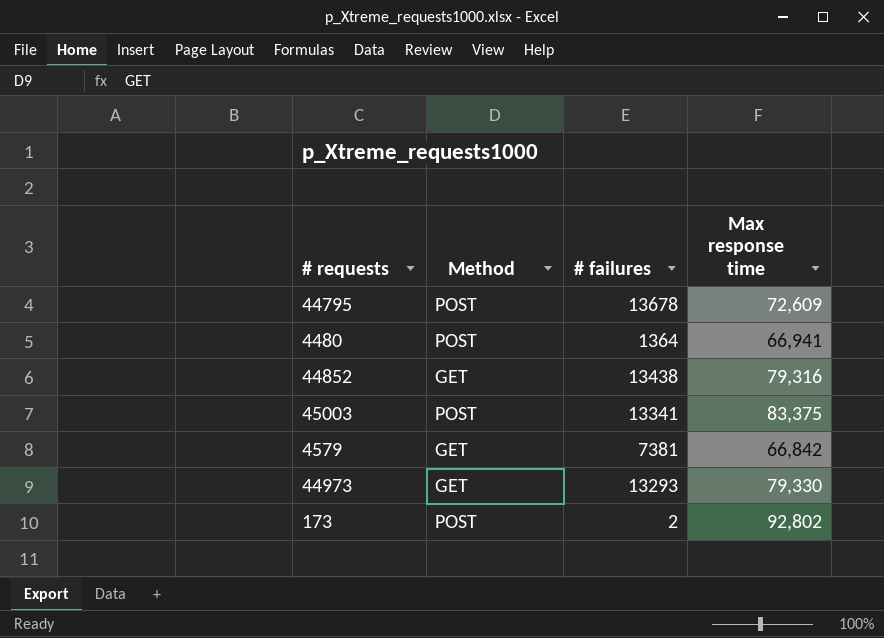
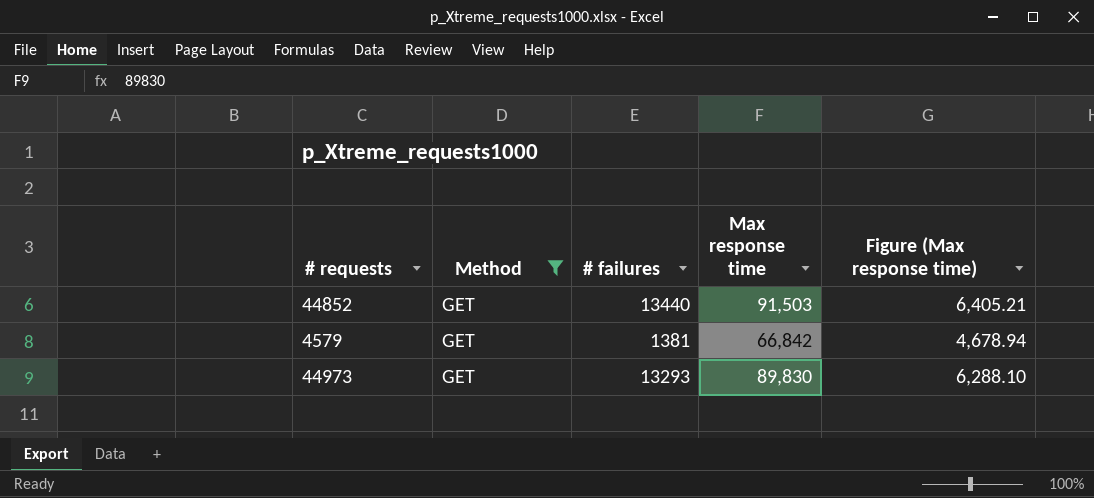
filter: none -> Method = GET
column Figure (Max response time) | formula: none -> [Max response time] * 0.07
44852 | # failures: 13438 -> 13440
44852 | Max response time: 79,316 -> 91,503
4579 | # failures: 7381 -> 1381
44973 | Max response time: 79,330 -> 89,830

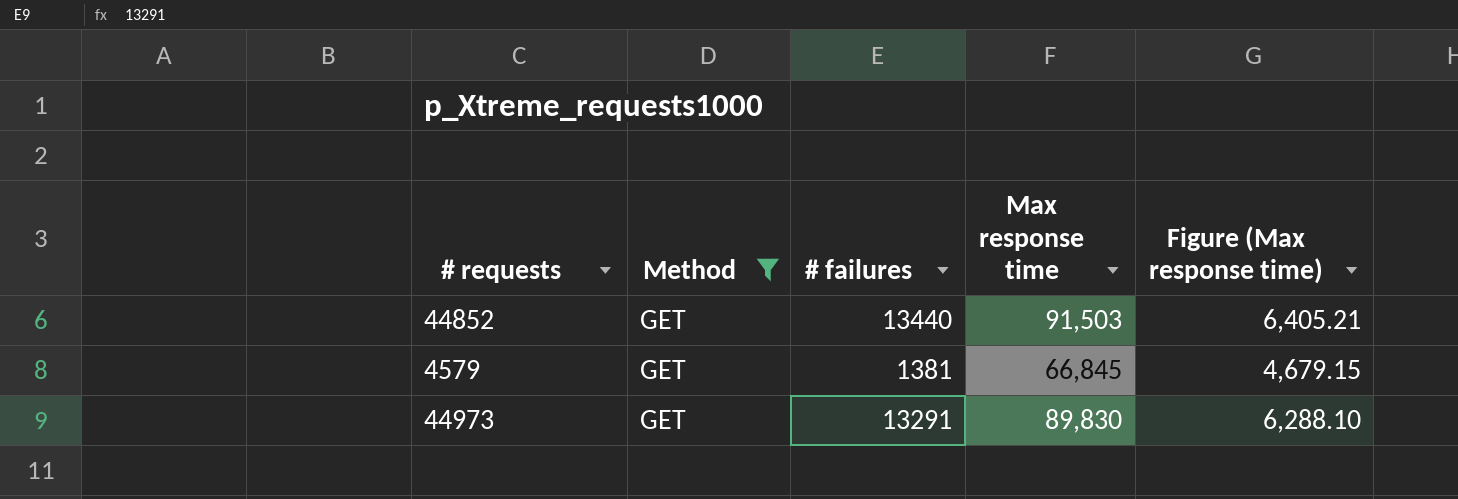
4579 | Max response time: 66,842 -> 66,845
4579 | Figure (Max response time): 4,678.94 -> 4,679.15
44973 | # failures: 13293 -> 13291

